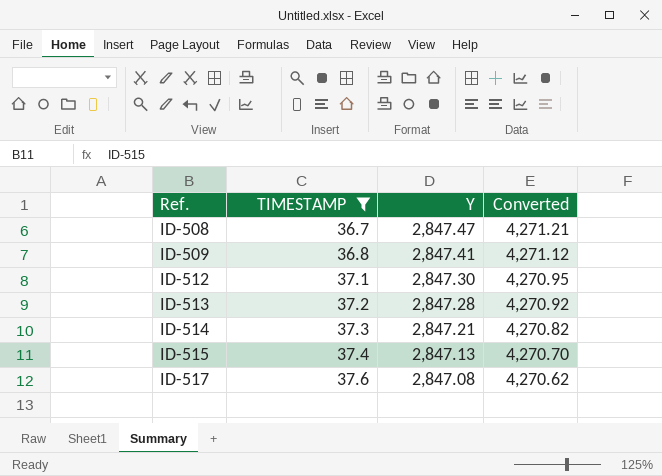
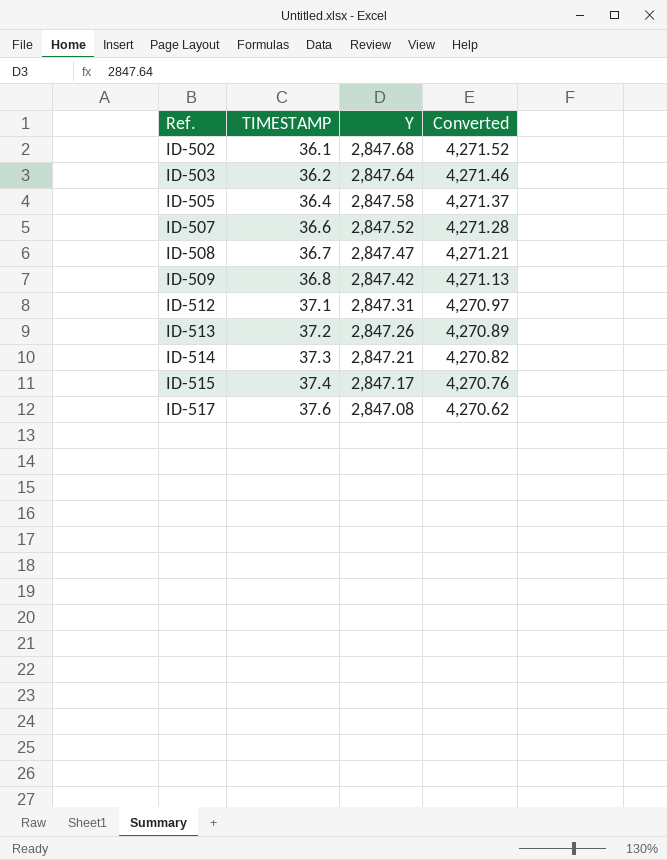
filter: TIMESTAMP >= 36.7 -> none
ID-509 | Y: 2,847.41 -> 2,847.42
ID-509 | Converted: 4,271.12 -> 4,271.13
ID-512 | Y: 2,847.30 -> 2,847.31
ID-512 | Converted: 4,270.95 -> 4,270.97
ID-513 | Y: 2,847.28 -> 2,847.26
ID-513 | Converted: 4,270.92 -> 4,270.89
ID-515 | Y: 2,847.13 -> 2,847.17
ID-515 | Converted: 4,270.70 -> 4,270.76

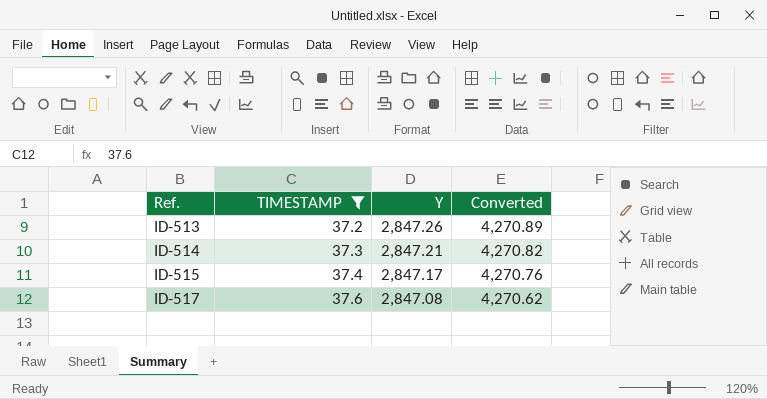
filter: none -> TIMESTAMP >= 37.2

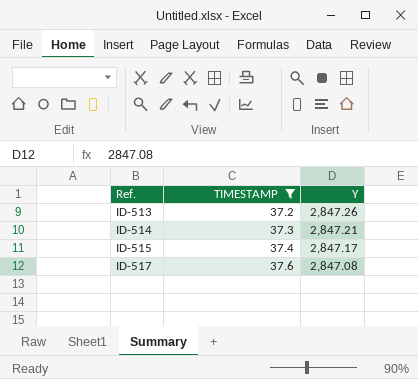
column Converted | formula: [Y] * 1.5 -> none

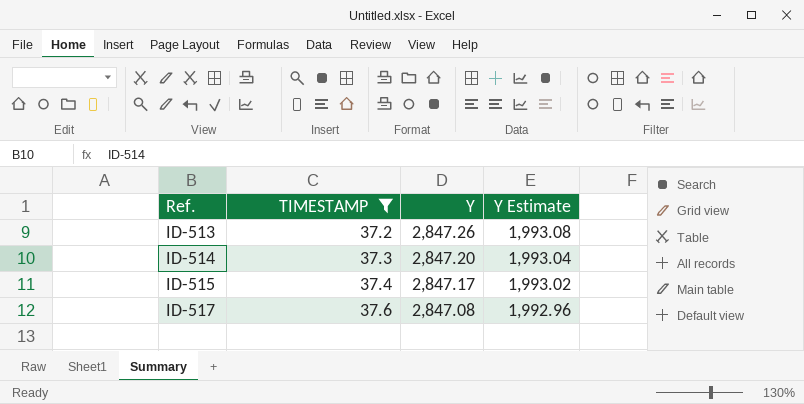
column Y Estimate | formula: none -> [Y] * 0.7
ID-514 | Y: 2,847.21 -> 2,847.20

